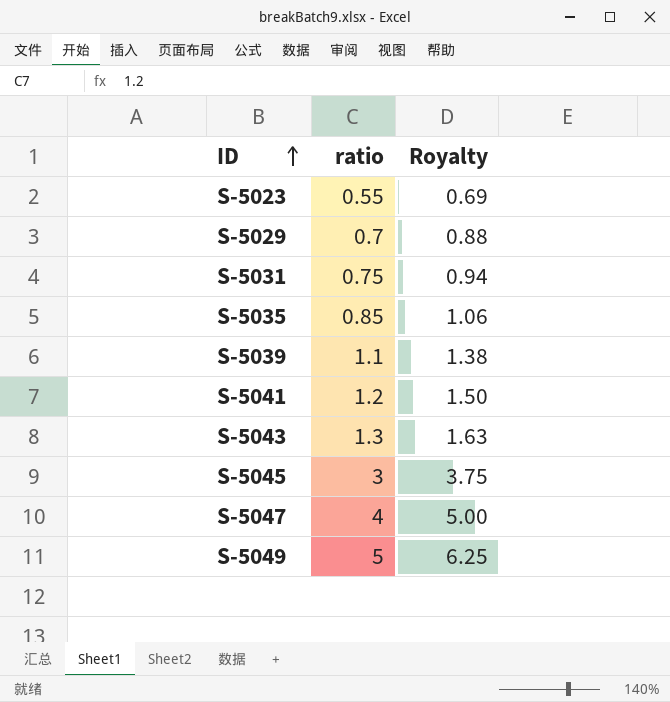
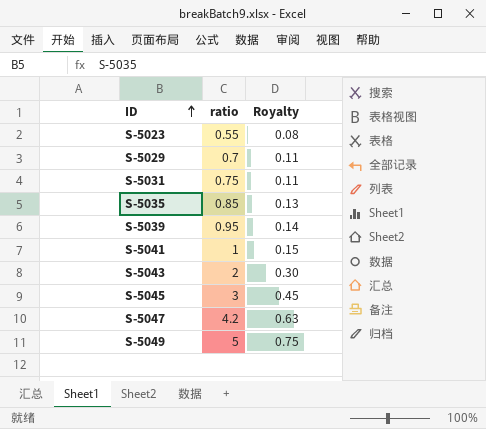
column Royalty | formula: [ratio] * 1.25 -> [ratio] * 0.15
S-5039 | ratio: 1.1 -> 0.95
S-5041 | ratio: 1.2 -> 1
S-5043 | ratio: 1.3 -> 2
S-5047 | ratio: 4 -> 4.2

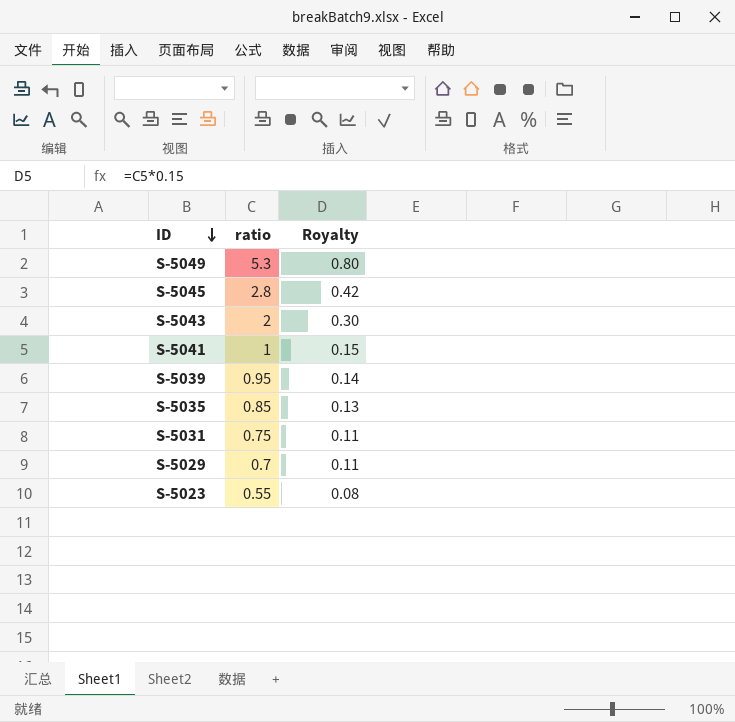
row order: ID ascending -> ID descending
row S-5047: 4.2 | 0.63 -> none
S-5049 | ratio: 5 -> 5.3
S-5049 | Royalty: 0.75 -> 0.80
S-5045 | ratio: 3 -> 2.8
S-5045 | Royalty: 0.45 -> 0.42

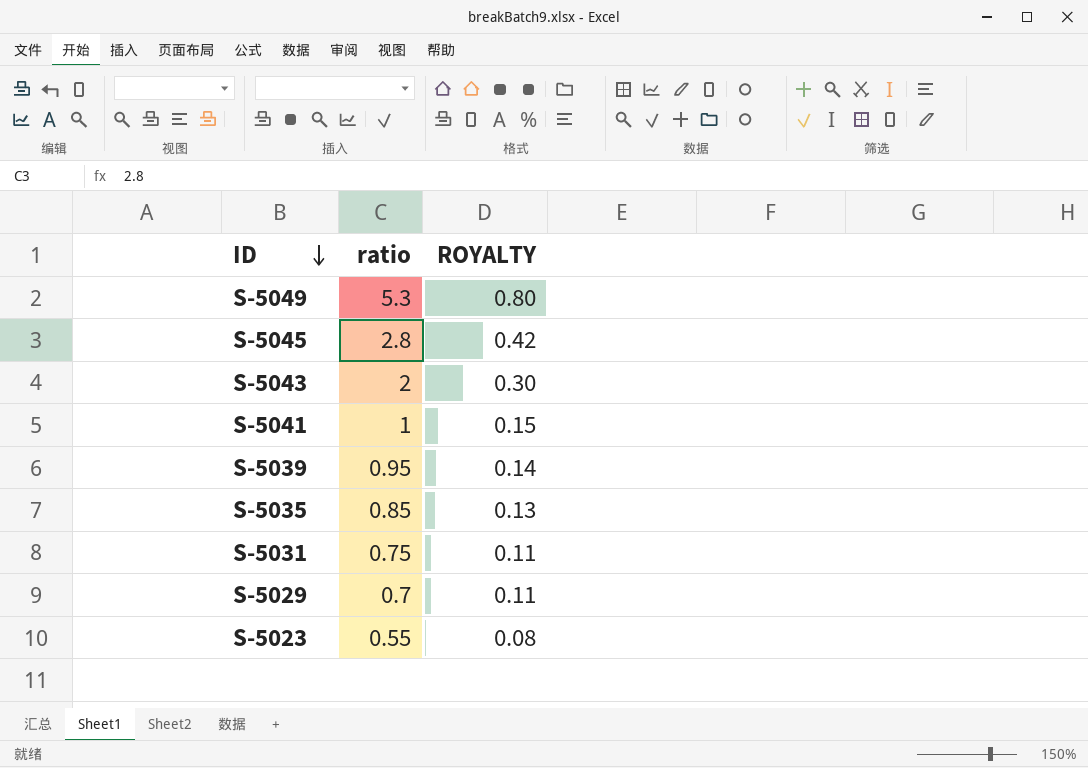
column name: Royalty -> ROYALTY

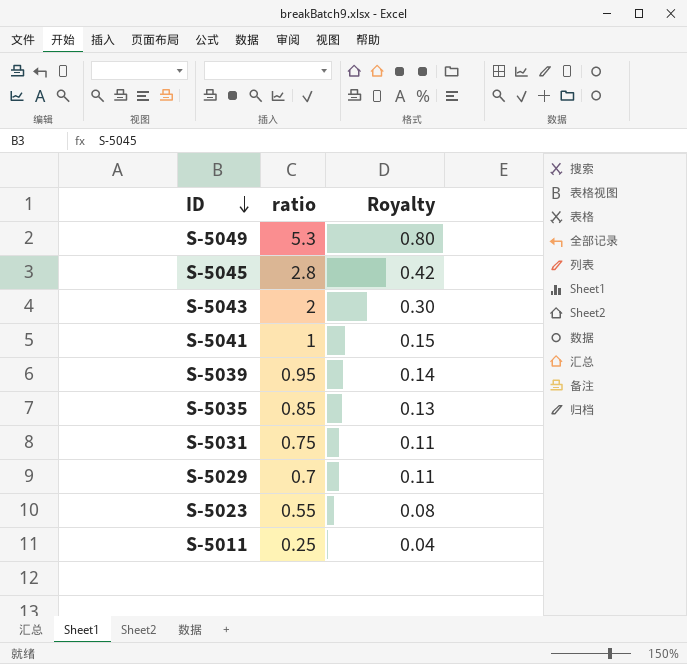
column name: ROYALTY -> Royalty
row S-5011: none -> 0.25 | 0.04

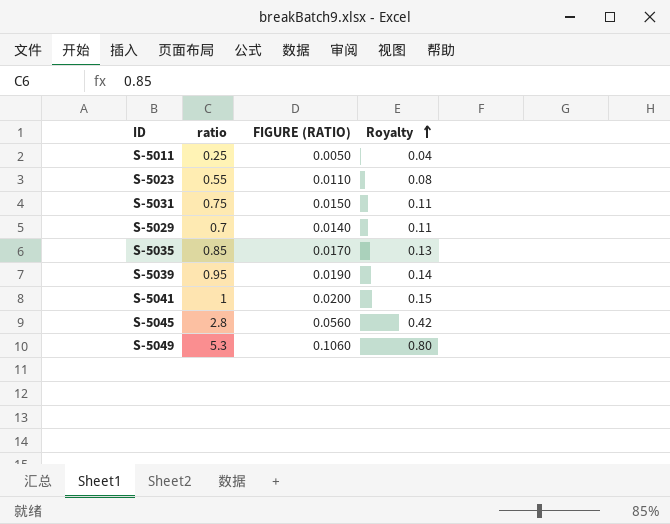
row order: ID descending -> Royalty ascending
column FIGURE (RATIO) | formula: none -> [ratio] * 0.02
row S-5043: 2 | 0.30 -> none

